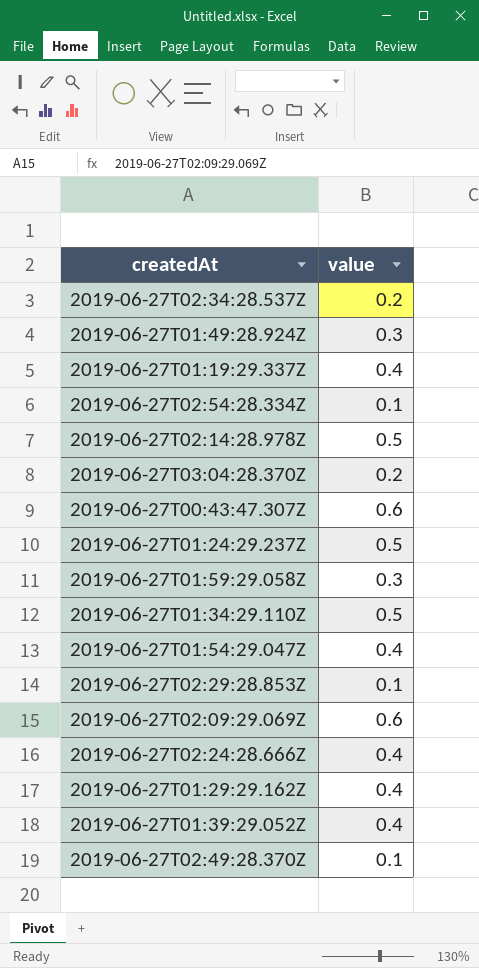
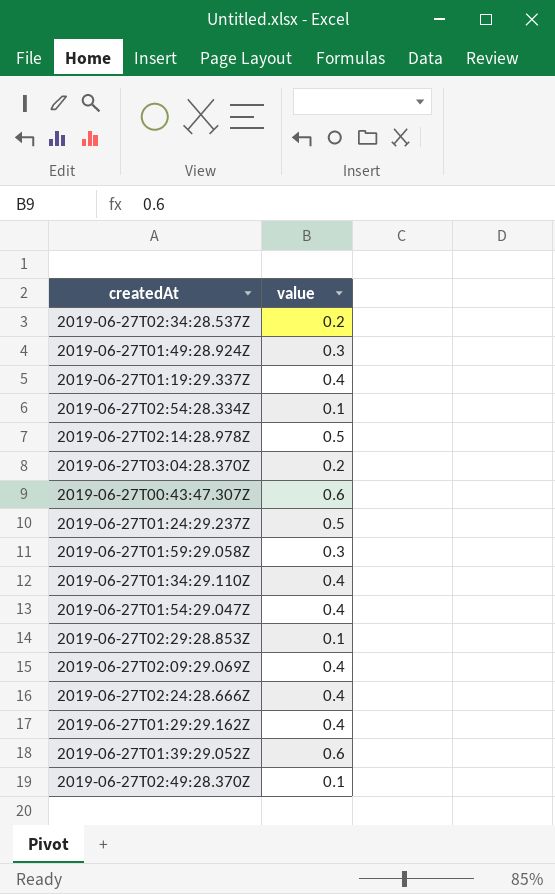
2019-06-27T01:34:29.110Z | value: 0.5 -> 0.4
2019-06-27T02:09:29.069Z | value: 0.6 -> 0.4
2019-06-27T01:39:29.052Z | value: 0.4 -> 0.6

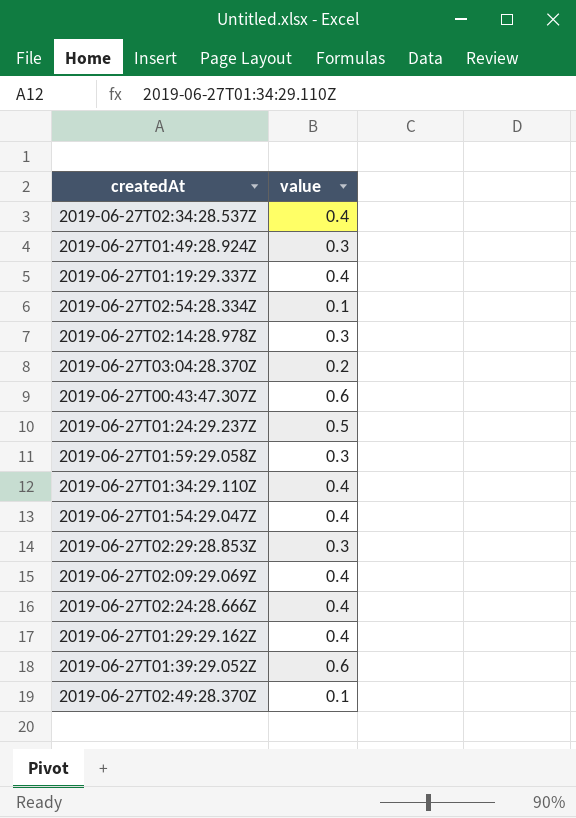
2019-06-27T02:34:28.537Z | value: 0.2 -> 0.4
2019-06-27T02:14:28.978Z | value: 0.5 -> 0.3
2019-06-27T02:29:28.853Z | value: 0.1 -> 0.3

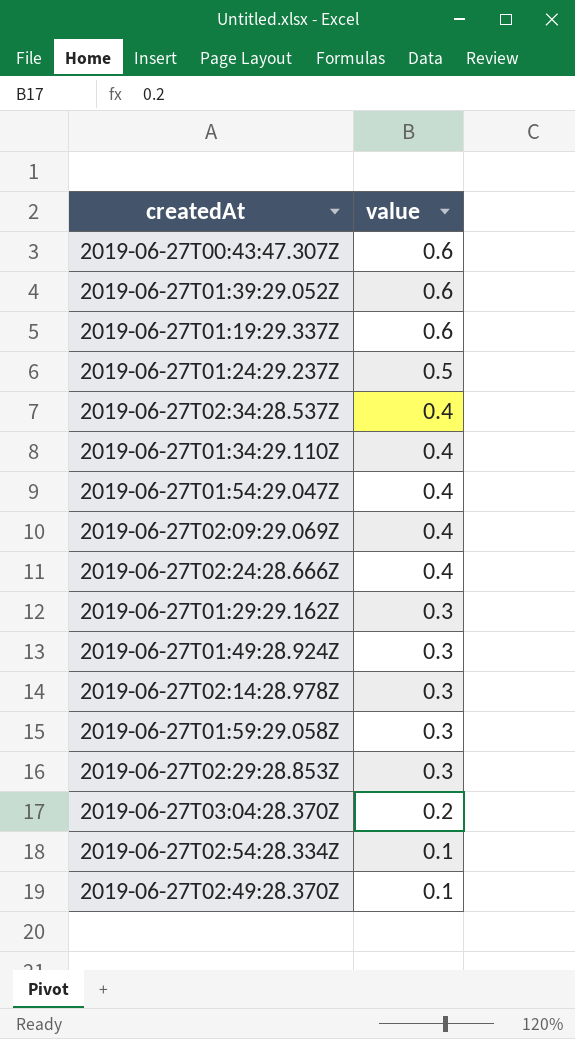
row order: none -> value descending
2019-06-27T01:19:29.337Z | value: 0.4 -> 0.6
2019-06-27T01:29:29.162Z | value: 0.4 -> 0.3

